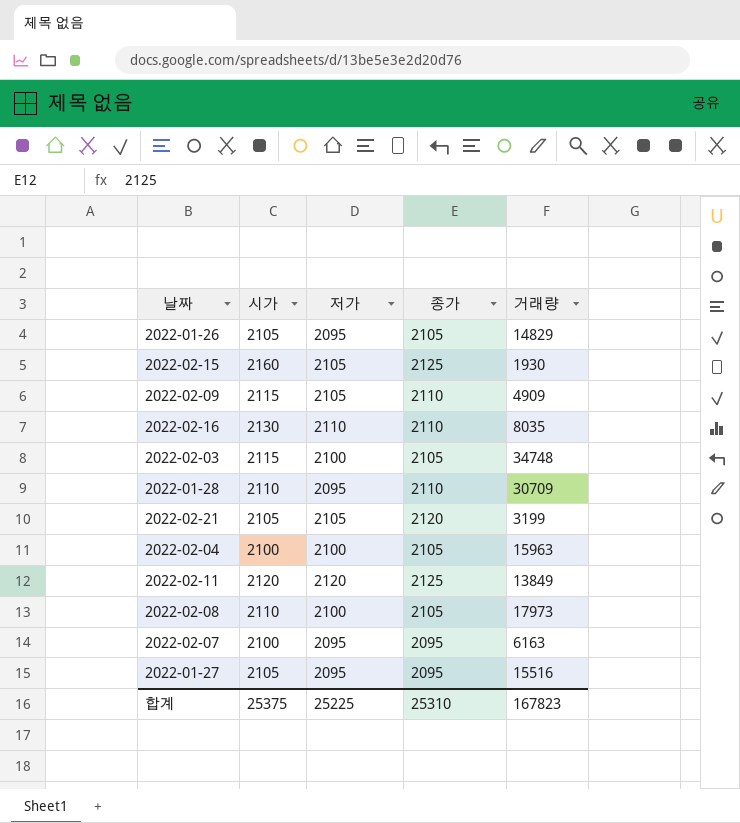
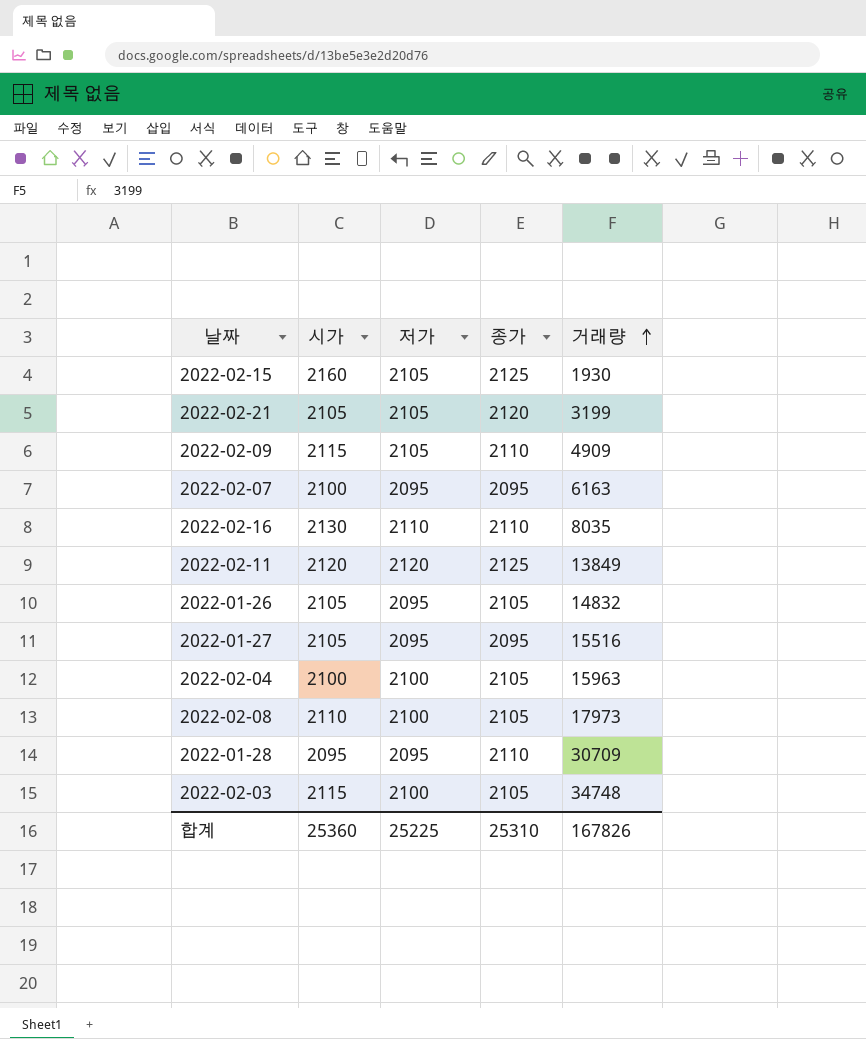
row order: none -> 거래량 ascending
2022-01-26 | 거래량: 14829 -> 14832
2022-01-28 | 시가: 2110 -> 2095
합계 | 시가: 25375 -> 25360
합계 | 거래량: 167823 -> 167826

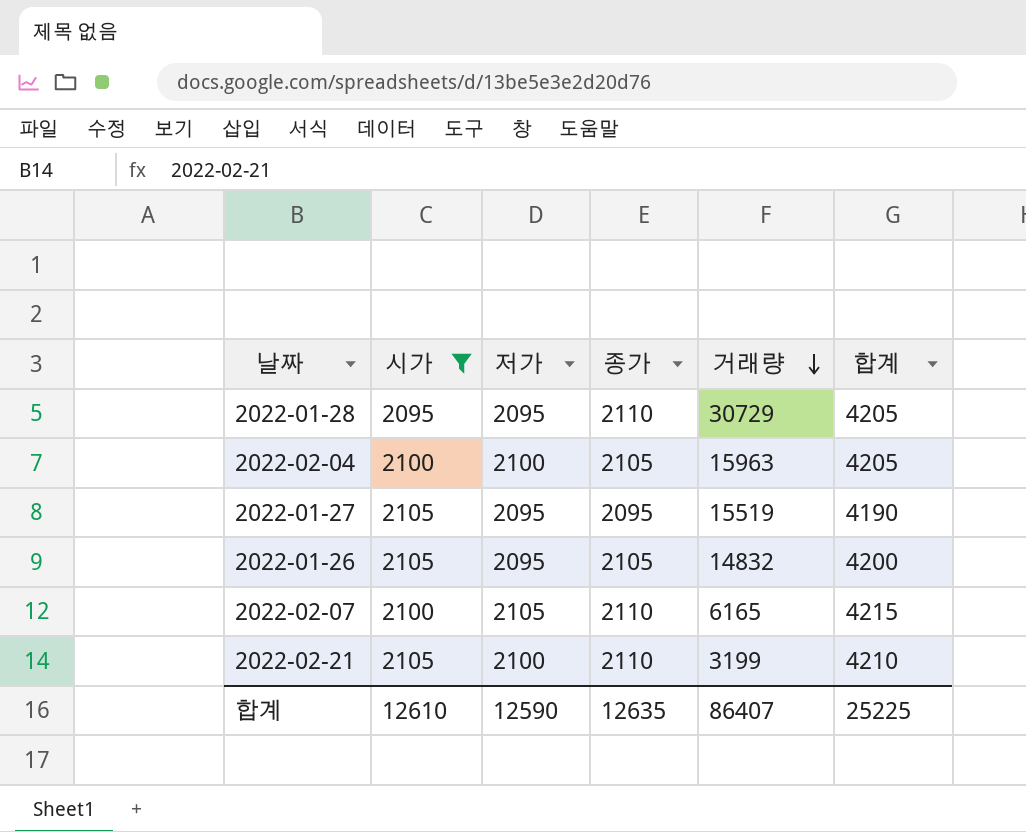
filter: none -> 시가 <= 2105
row order: 거래량 ascending -> 거래량 descending
column 합계 | formula: none -> [저가] + [종가]
2022-01-28 | 거래량: 30709 -> 30729
2022-01-27 | 거래량: 15516 -> 15519
2022-02-07 | 저가: 2095 -> 2105
2022-02-07 | 종가: 2095 -> 2110
2022-02-07 | 거래량: 6163 -> 6165
2022-02-21 | 저가: 2105 -> 2100
2022-02-21 | 종가: 2120 -> 2110
합계 | 시가: 25360 -> 12610
합계 | 저가: 25225 -> 12590
합계 | 종가: 25310 -> 12635
합계 | 거래량: 167826 -> 86407

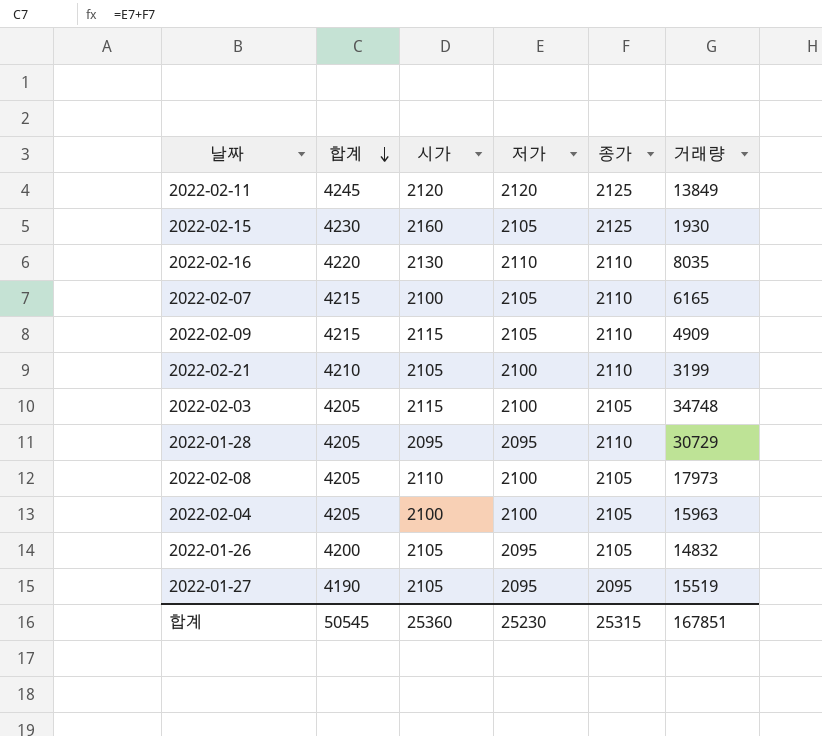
filter: 시가 <= 2105 -> none
row order: 거래량 descending -> 합계 descending
column 합계 | position: 6 -> 2
합계 | 합계: 25225 -> 50545
합계 | 시가: 12610 -> 25360
합계 | 저가: 12590 -> 25230
합계 | 종가: 12635 -> 25315
합계 | 거래량: 86407 -> 167851

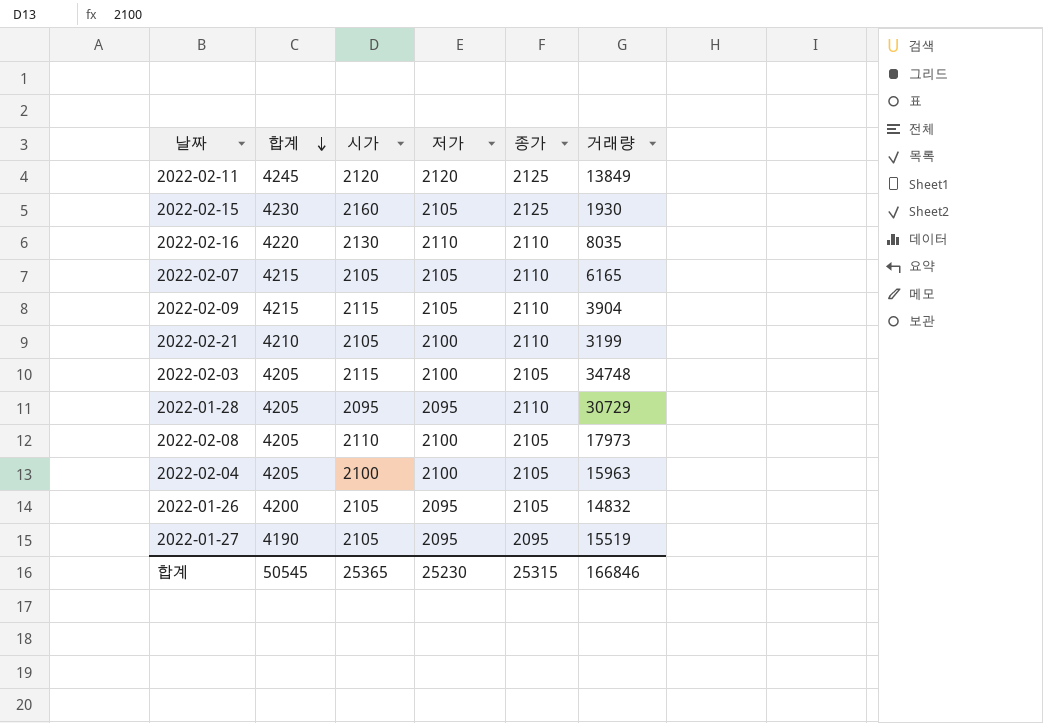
2022-02-07 | 시가: 2100 -> 2105
2022-02-09 | 거래량: 4909 -> 3904
합계 | 시가: 25360 -> 25365
합계 | 거래량: 167851 -> 166846

